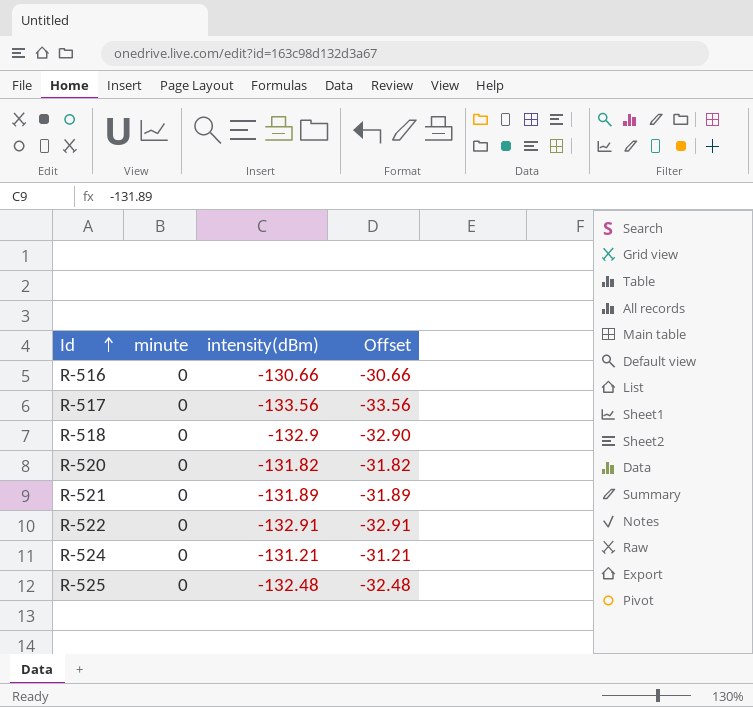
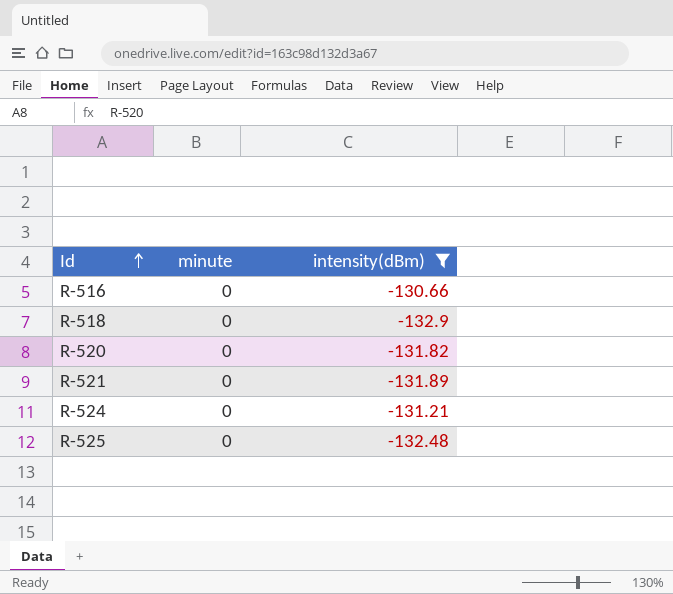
filter: none -> intensity(dBm) >= -132.9
column Offset | formula: [intensity(dBm)] + 100 -> none

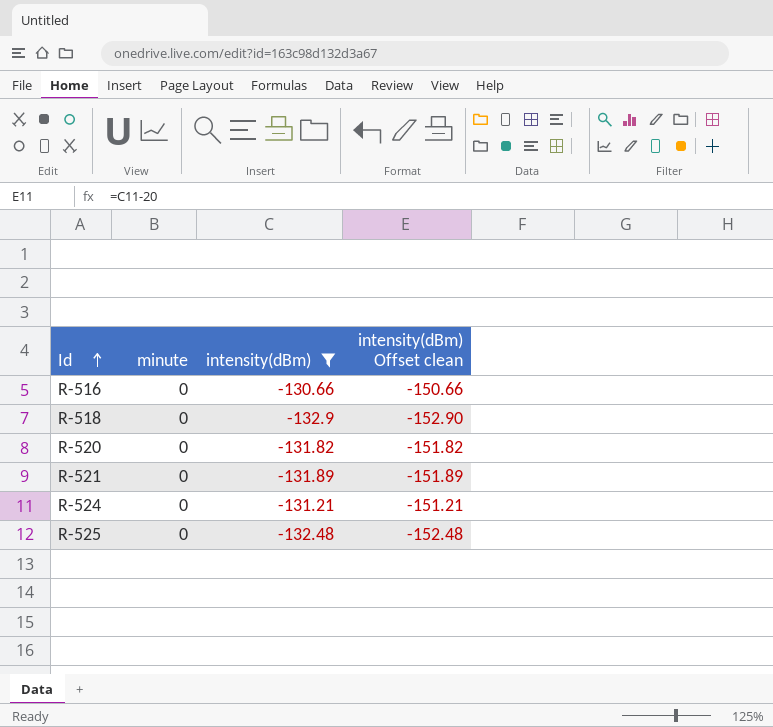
column intensity(dBm) Offset clean | formula: none -> [intensity(dBm)] - 20

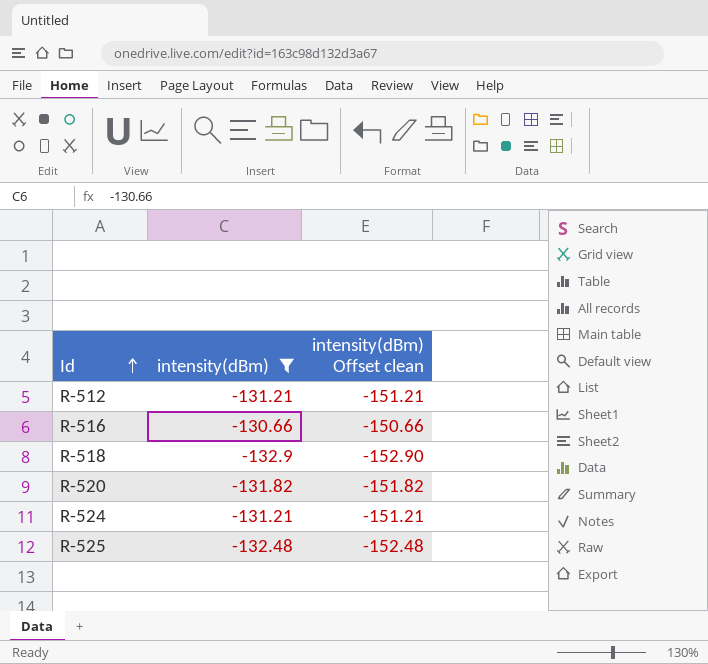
column minute | position: 2 -> none
row R-521: 0 | -131.89 | -151.89 -> none
row R-512: none -> -131.21 | -151.21

